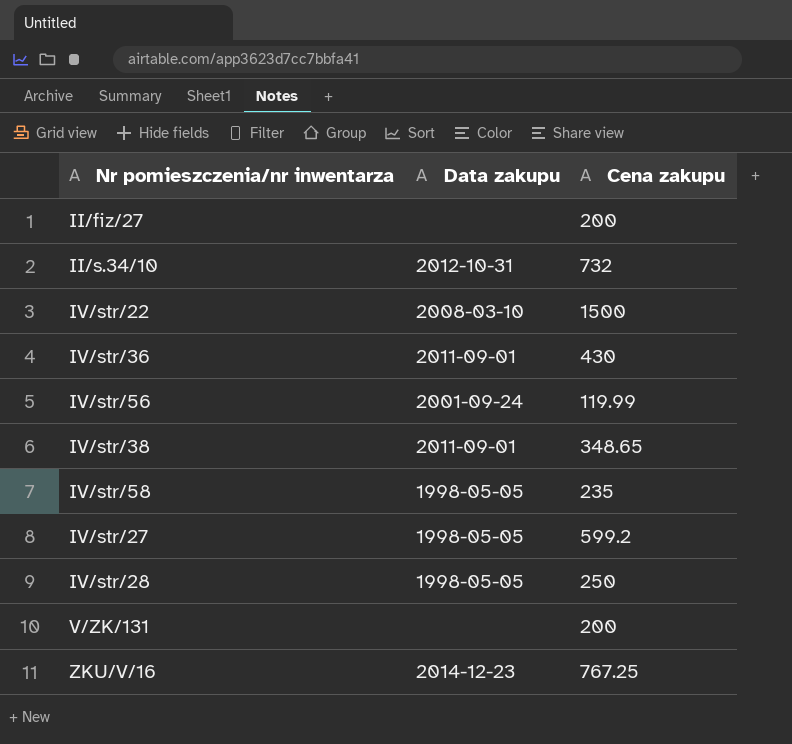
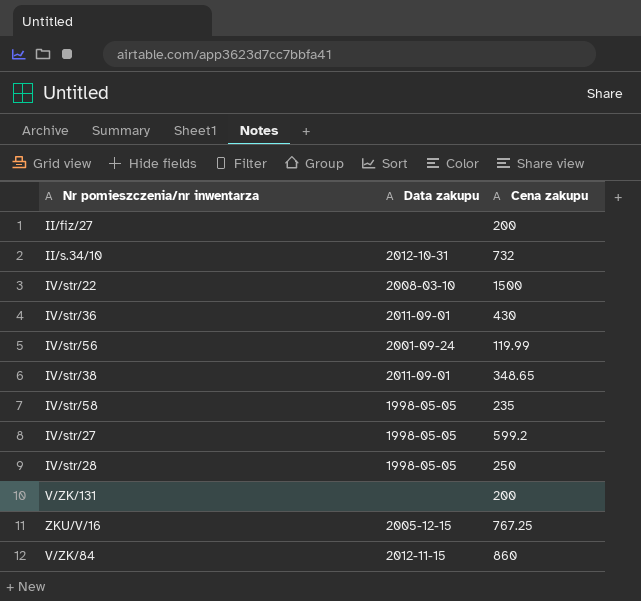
ZKU/V/16 | Data zakupu: 2014-12-23 -> 2005-12-15
row V/ZK/84: none -> 2012-11-15 | 860

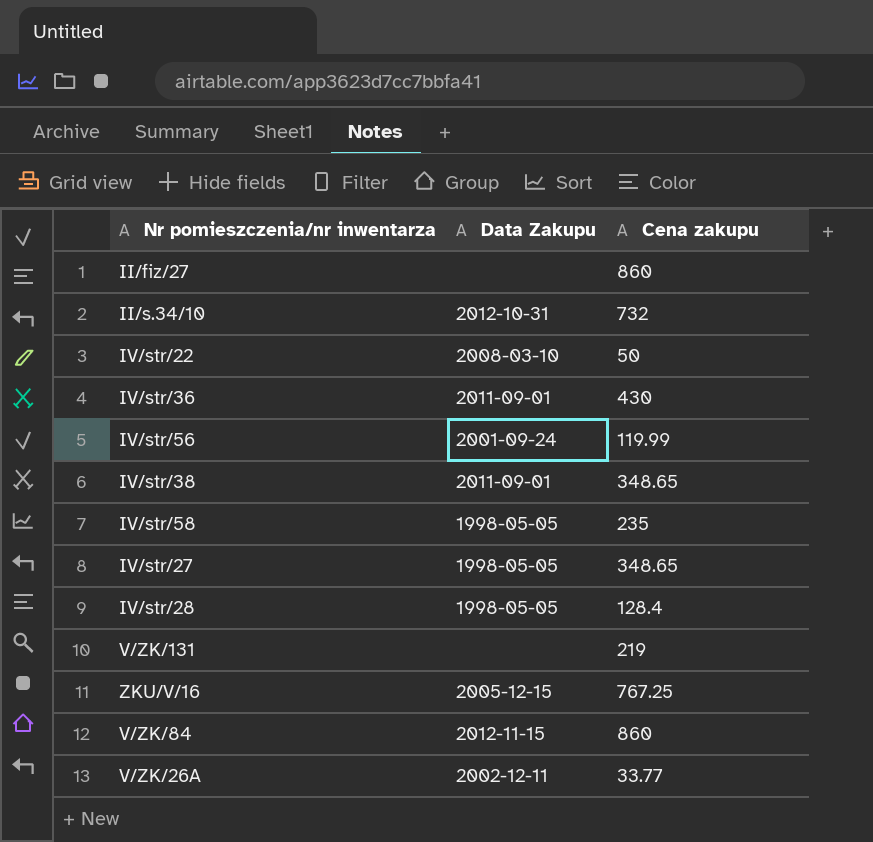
column name: Data zakupu -> Data Zakupu
II/fiz/27 | Cena zakupu: 200 -> 860
IV/str/22 | Cena zakupu: 1500 -> 50
IV/str/27 | Cena zakupu: 599.2 -> 348.65
IV/str/28 | Cena zakupu: 250 -> 128.4
V/ZK/131 | Cena zakupu: 200 -> 219
row V/ZK/26A: none -> 2002-12-11 | 33.77

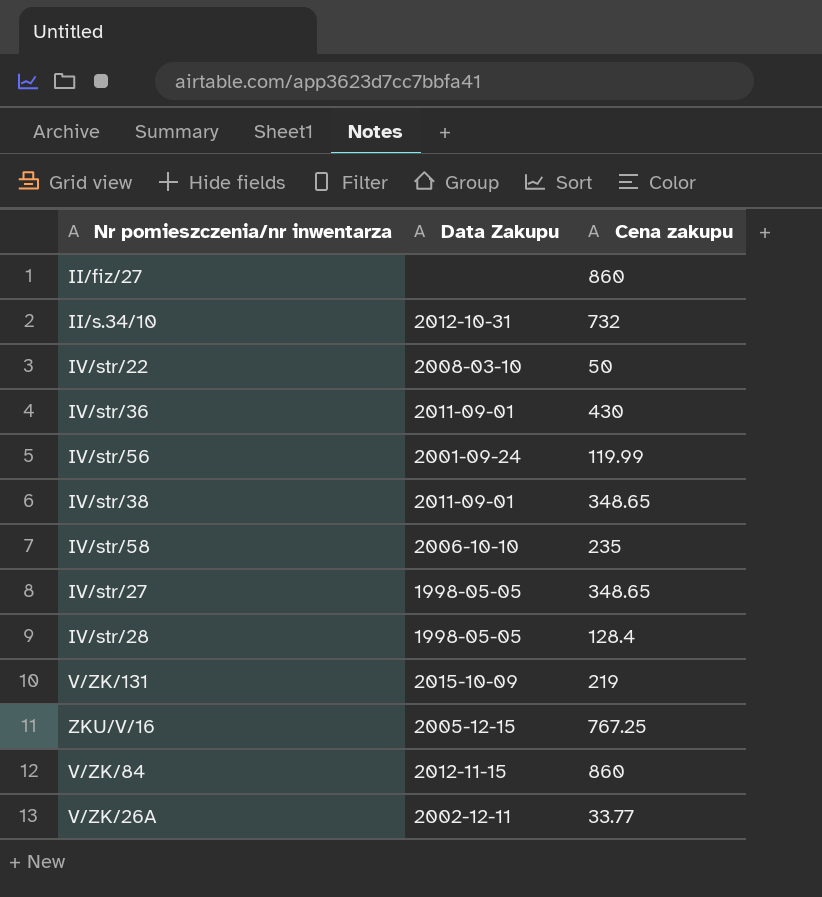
IV/str/58 | Data Zakupu: 1998-05-05 -> 2006-10-10
V/ZK/131 | Data Zakupu: none -> 2015-10-09

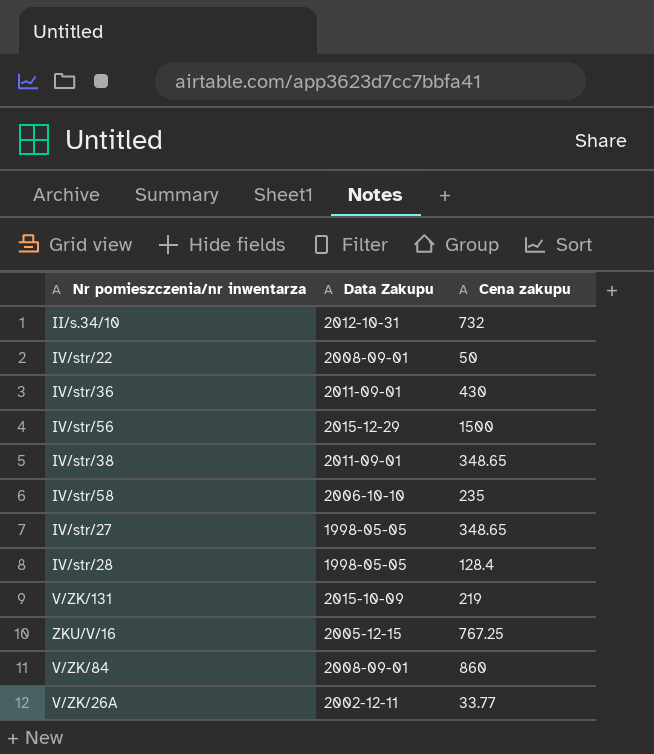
row II/fiz/27: none | 860 -> none
IV/str/22 | Data Zakupu: 2008-03-10 -> 2008-09-01
IV/str/56 | Data Zakupu: 2001-09-24 -> 2015-12-29
IV/str/56 | Cena zakupu: 119.99 -> 1500
V/ZK/84 | Data Zakupu: 2012-11-15 -> 2008-09-01

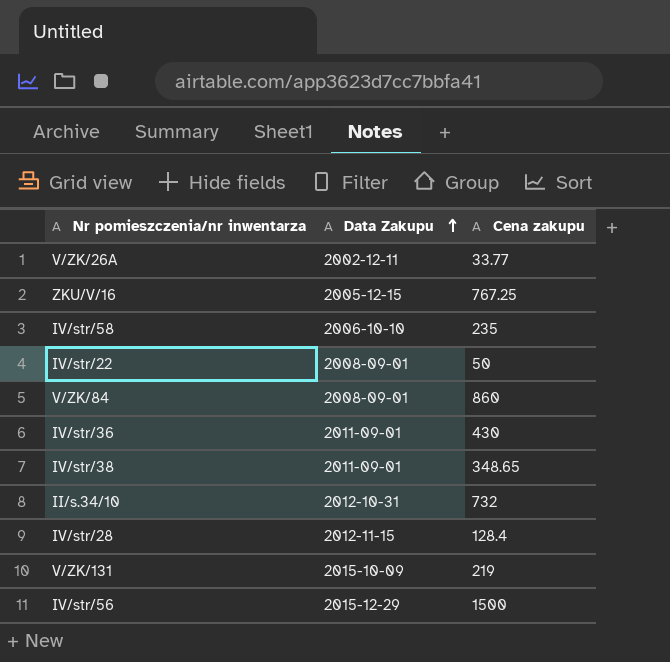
row order: none -> Data Zakupu ascending
row IV/str/27: 1998-05-05 | 348.65 -> none
IV/str/28 | Data Zakupu: 1998-05-05 -> 2012-11-15

